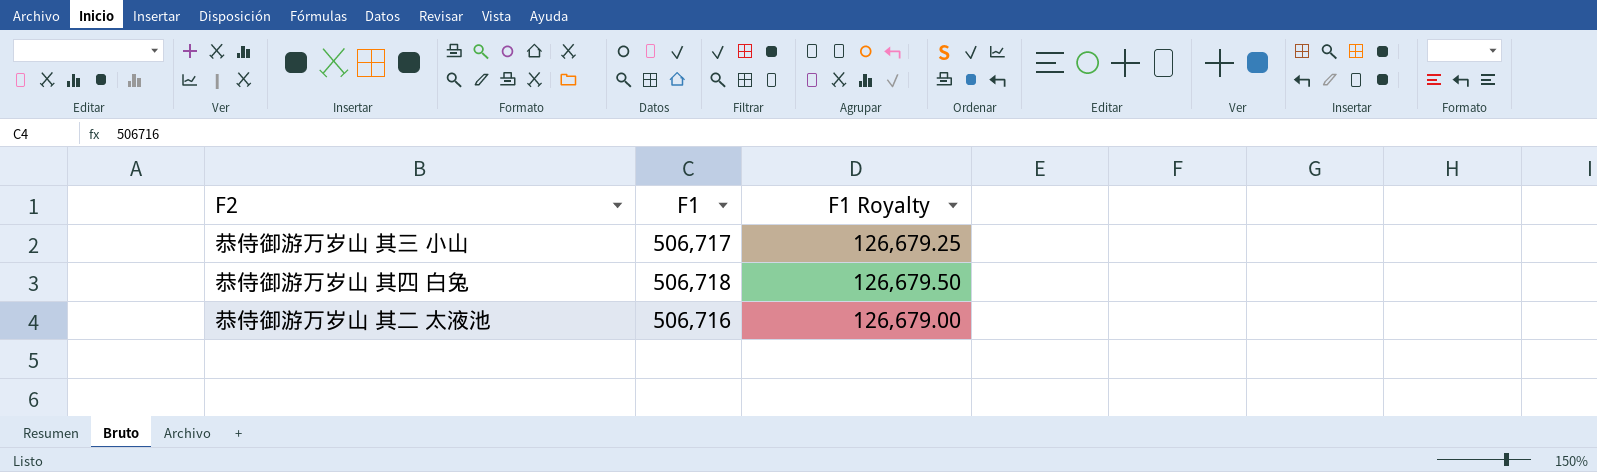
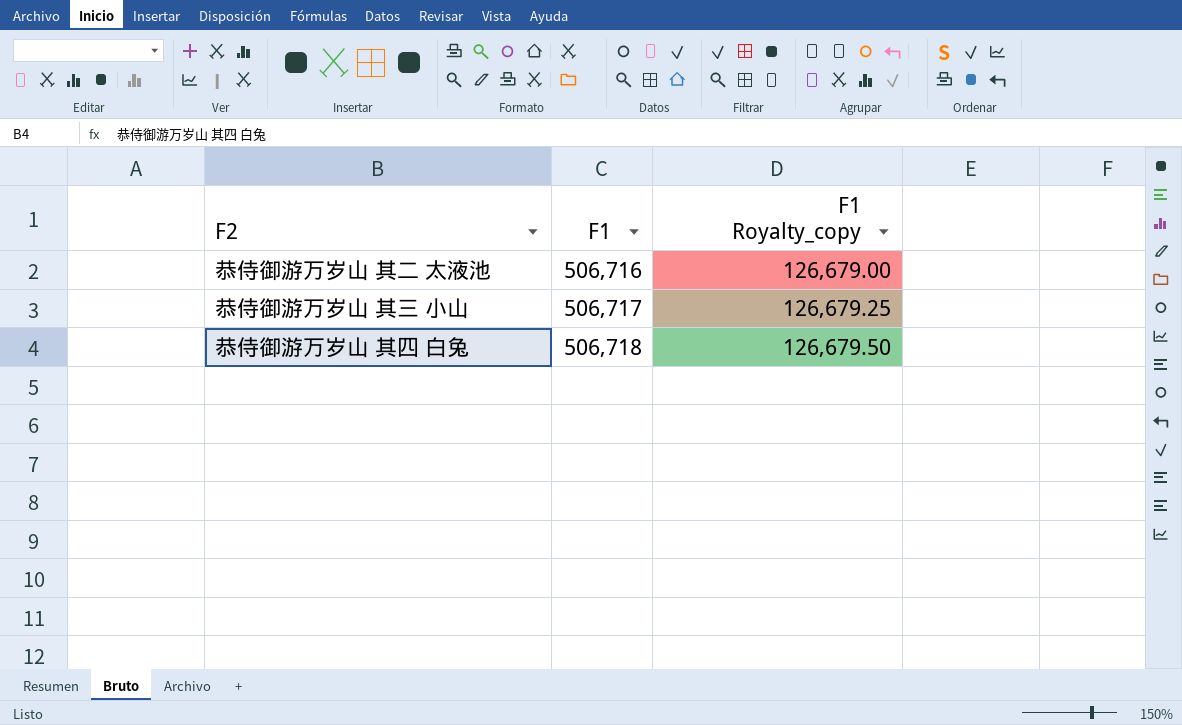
row order: none -> F1 ascending
column name: F1 Royalty -> F1 Royalty_copy

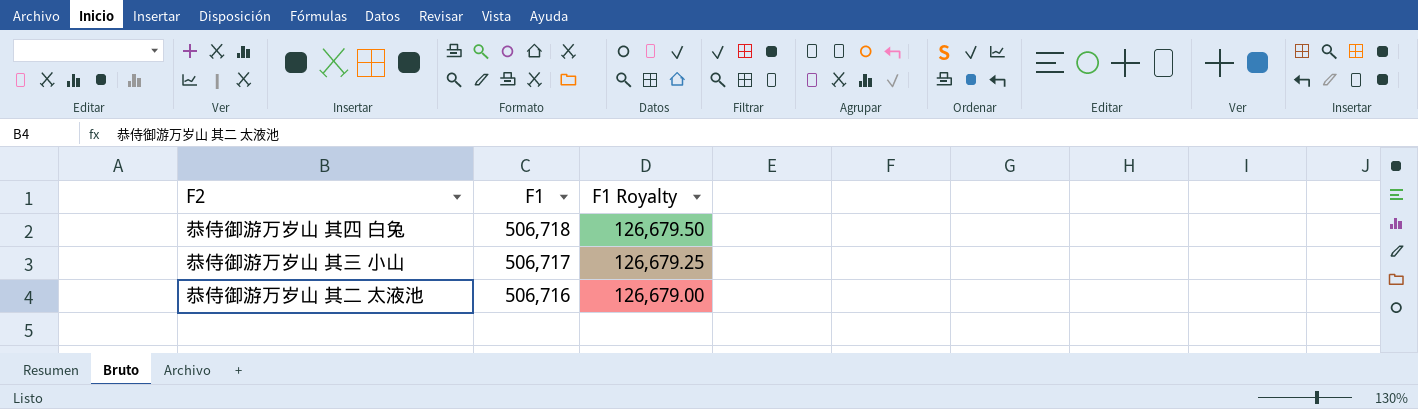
row order: F1 ascending -> F1 descending
column name: F1 Royalty_copy -> F1 Royalty

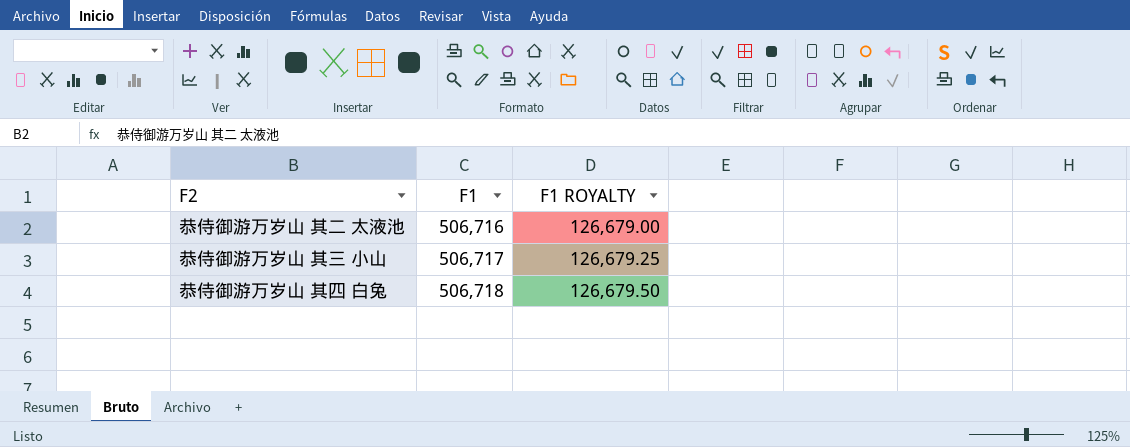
row order: F1 descending -> F1 ascending
column name: F1 Royalty -> F1 ROYALTY

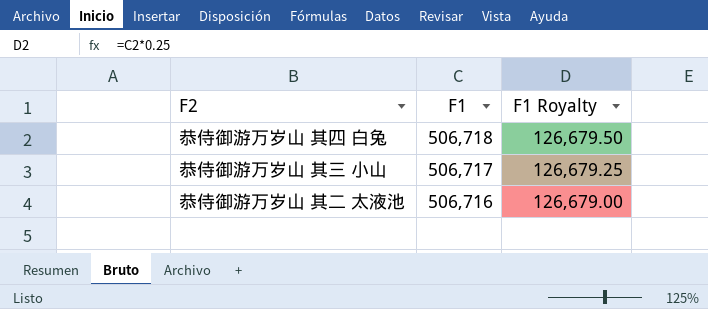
row order: F1 ascending -> F1 descending
column name: F1 ROYALTY -> F1 Royalty

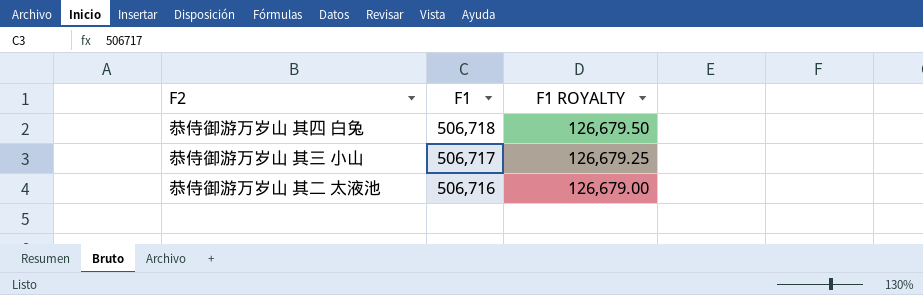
column name: F1 Royalty -> F1 ROYALTY

